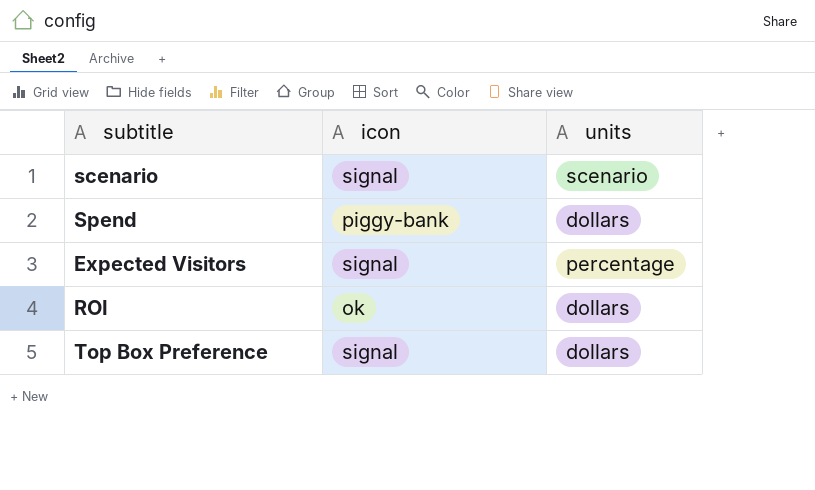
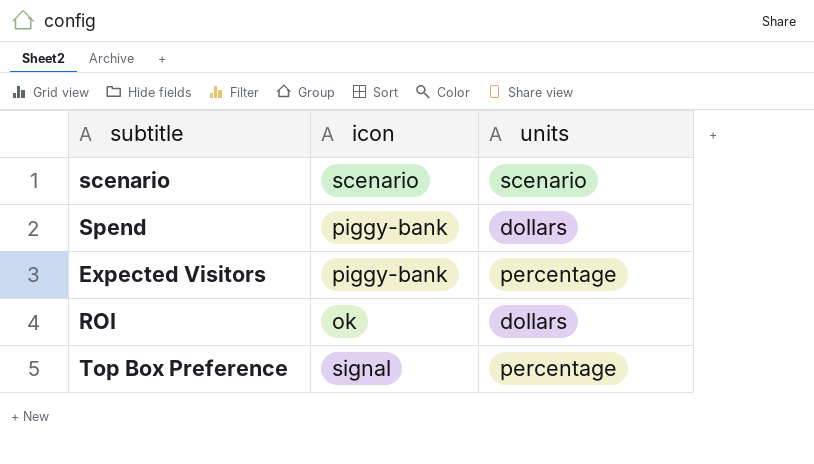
scenario | icon: signal -> scenario
Expected Visitors | icon: signal -> piggy-bank
Top Box Preference | units: dollars -> percentage

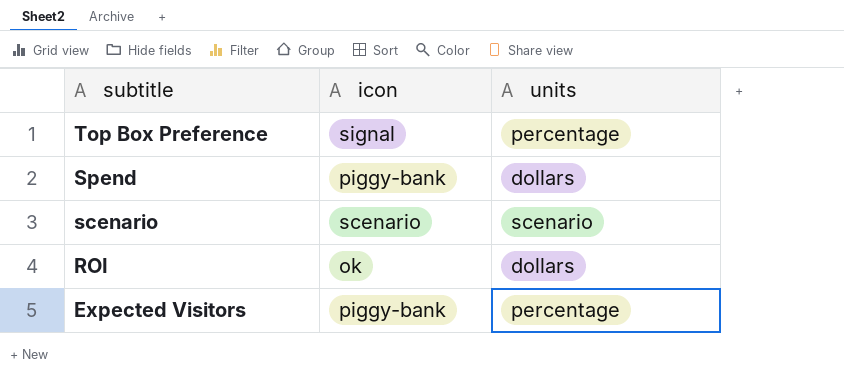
row order: none -> subtitle descending

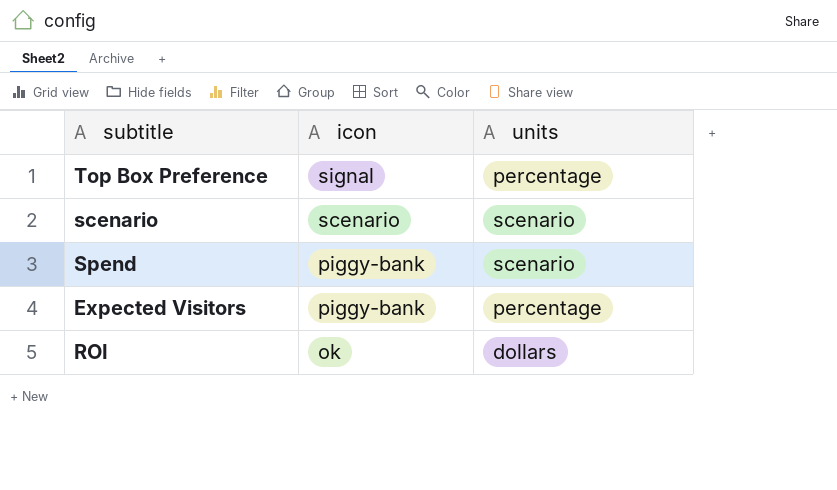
row order: subtitle descending -> icon descending
Spend | units: dollars -> scenario

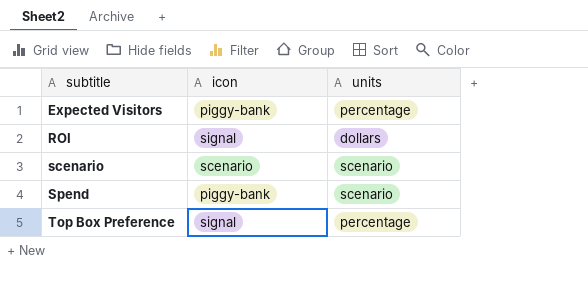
row order: icon descending -> subtitle ascending
ROI | icon: ok -> signal

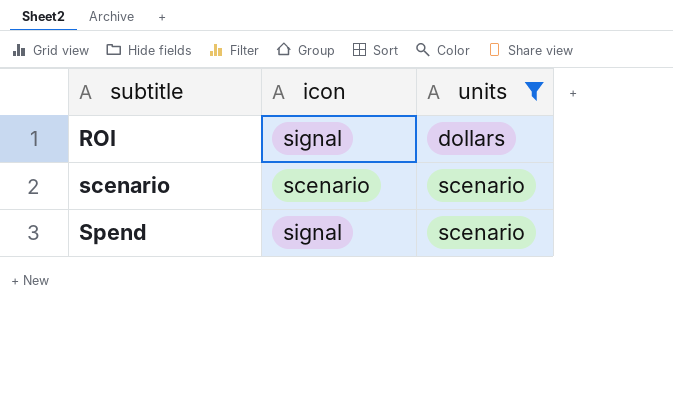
filter: none -> units != percentage
Spend | icon: piggy-bank -> signal

